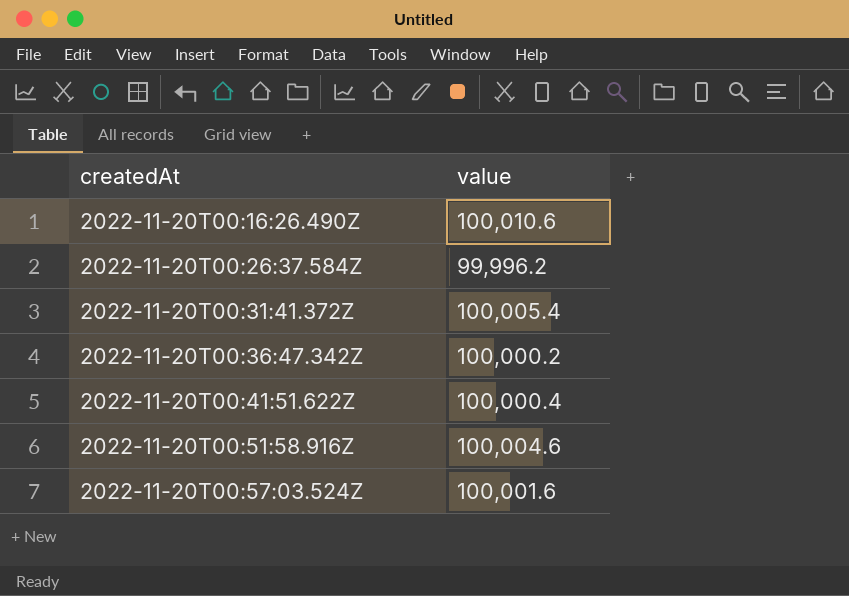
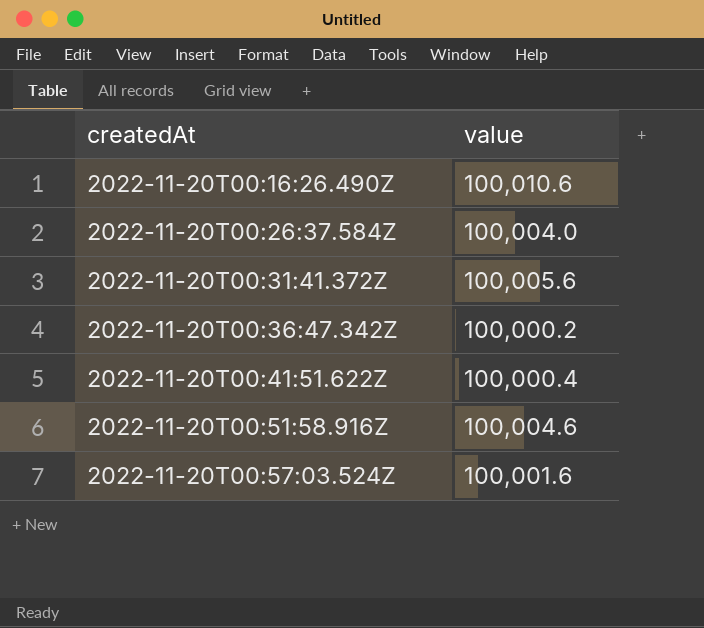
2022-11-20T00:26:37.584Z | value: 99,996.2 -> 100,004.0
2022-11-20T00:31:41.372Z | value: 100,005.4 -> 100,005.6

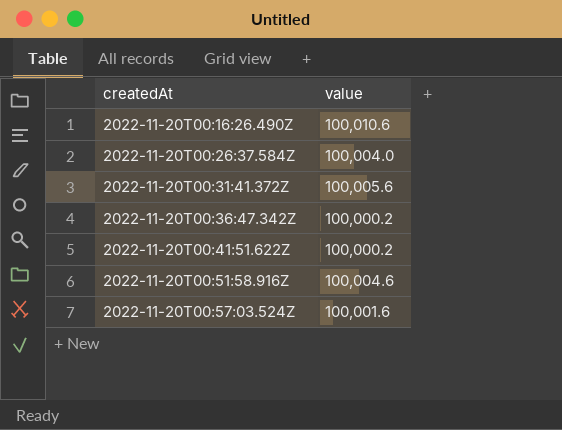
2022-11-20T00:41:51.622Z | value: 100,000.4 -> 100,000.2

